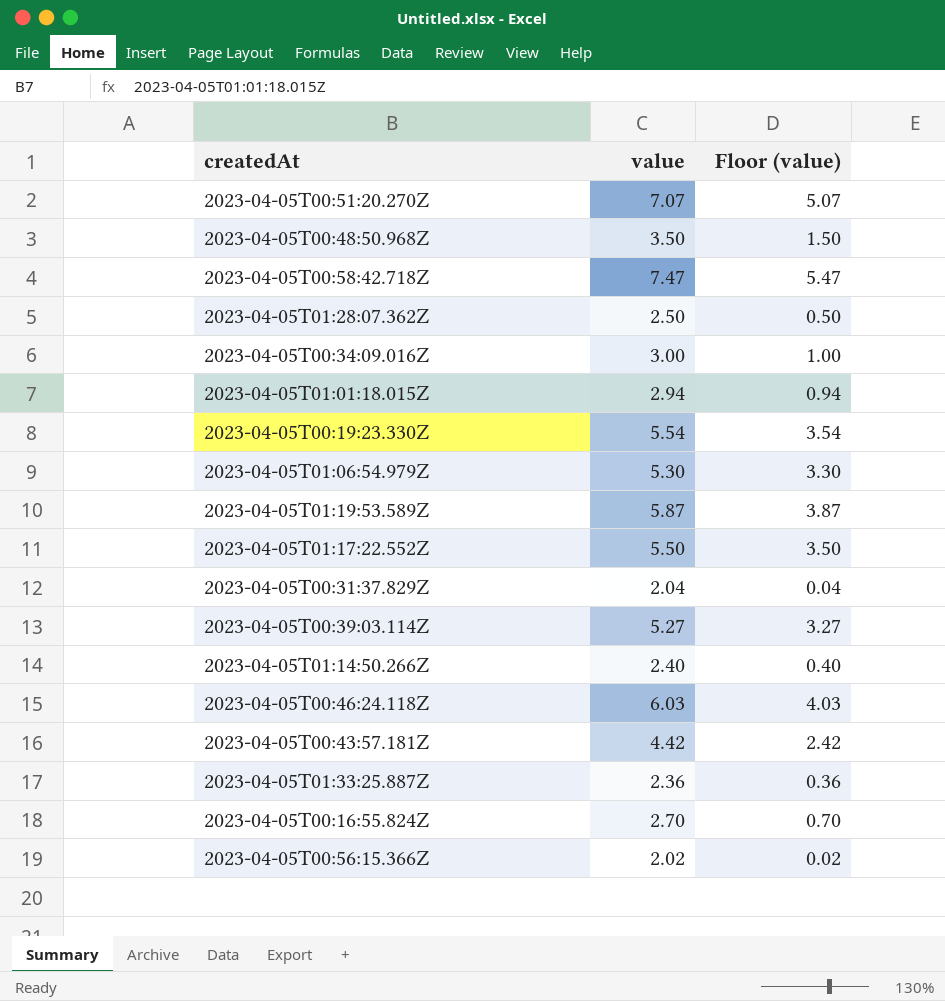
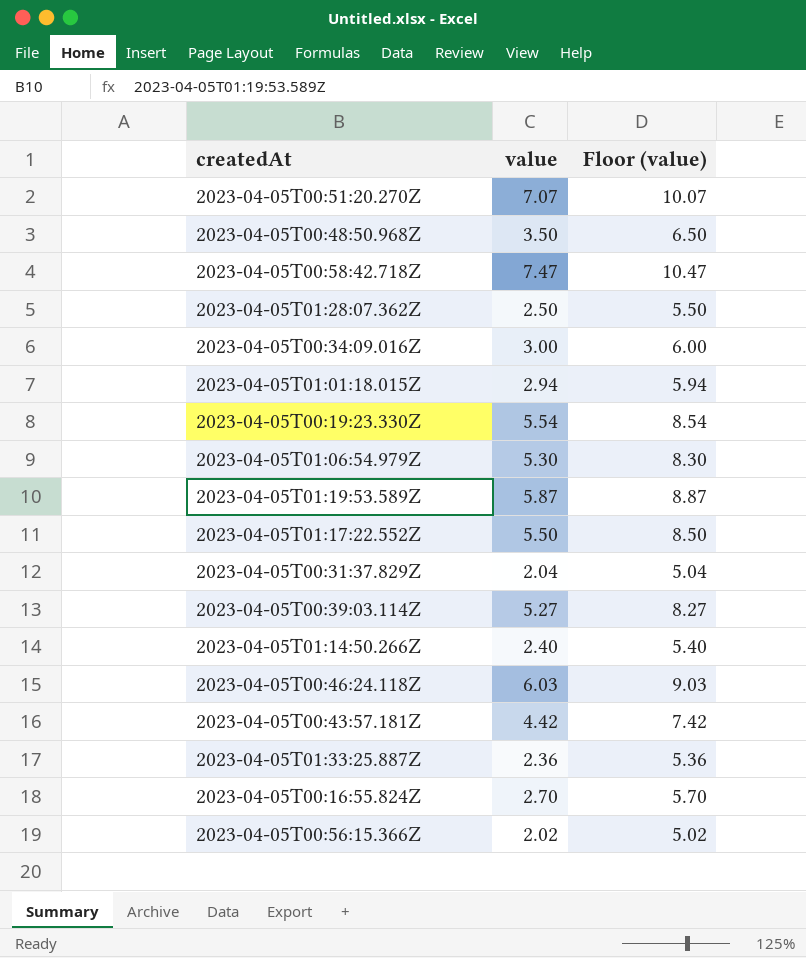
column Floor (value) | formula: [value] - 2 -> [value] + 3

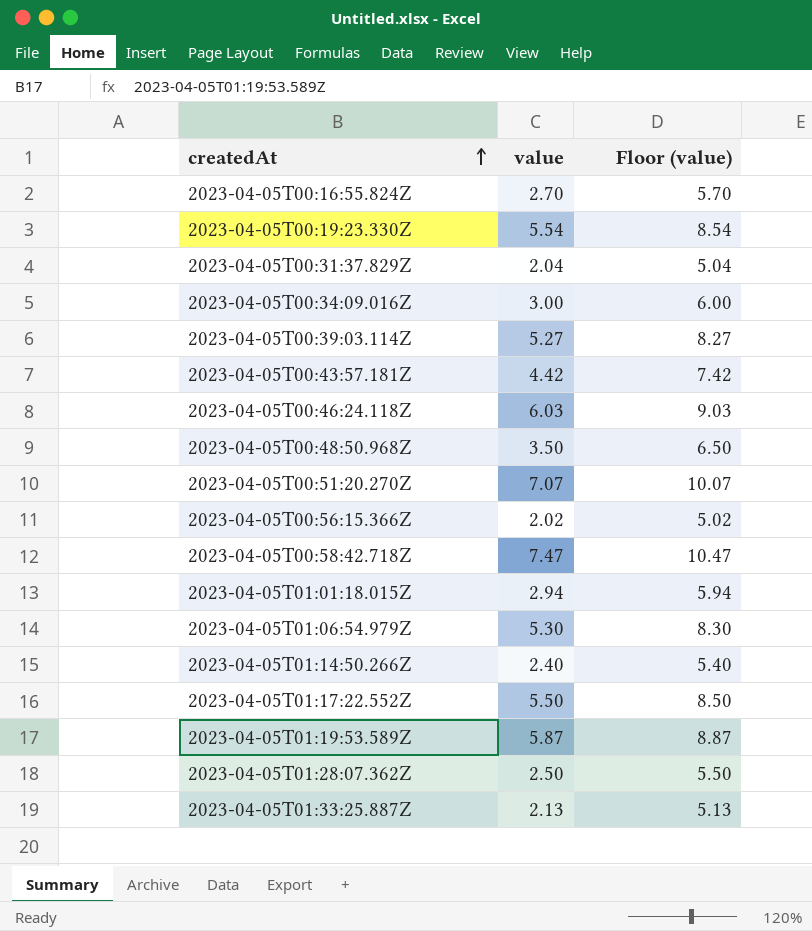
row order: none -> createdAt ascending
2023-04-05T01:33:25.887Z | value: 2.36 -> 2.13
2023-04-05T01:33:25.887Z | Floor (value): 5.36 -> 5.13

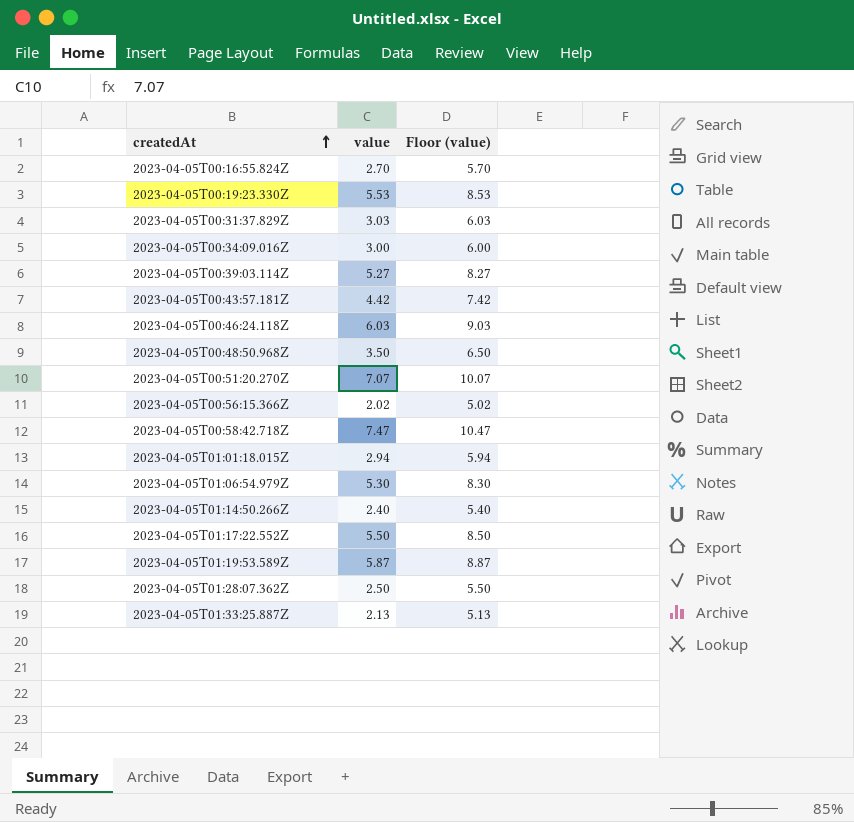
2023-04-05T00:19:23.330Z | value: 5.54 -> 5.53
2023-04-05T00:19:23.330Z | Floor (value): 8.54 -> 8.53
2023-04-05T00:31:37.829Z | value: 2.04 -> 3.03
2023-04-05T00:31:37.829Z | Floor (value): 5.04 -> 6.03

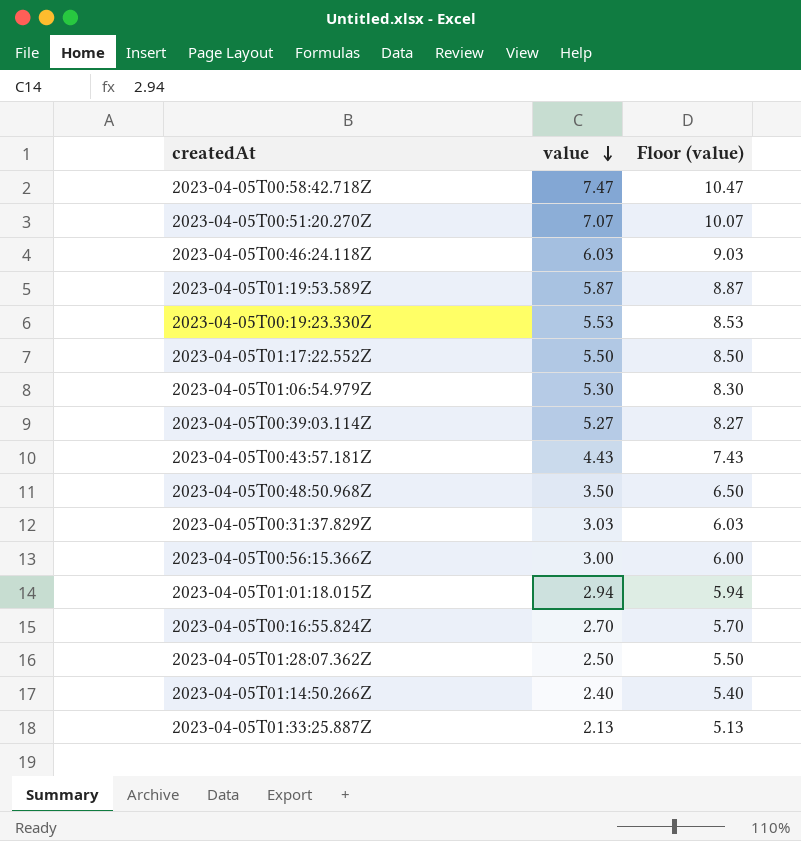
row order: createdAt ascending -> value descending
row 2023-04-05T00:34:09.016Z: 3.00 | 6.00 -> none
2023-04-05T00:43:57.181Z | value: 4.42 -> 4.43
2023-04-05T00:43:57.181Z | Floor (value): 7.42 -> 7.43
2023-04-05T00:56:15.366Z | value: 2.02 -> 3.00
2023-04-05T00:56:15.366Z | Floor (value): 5.02 -> 6.00

